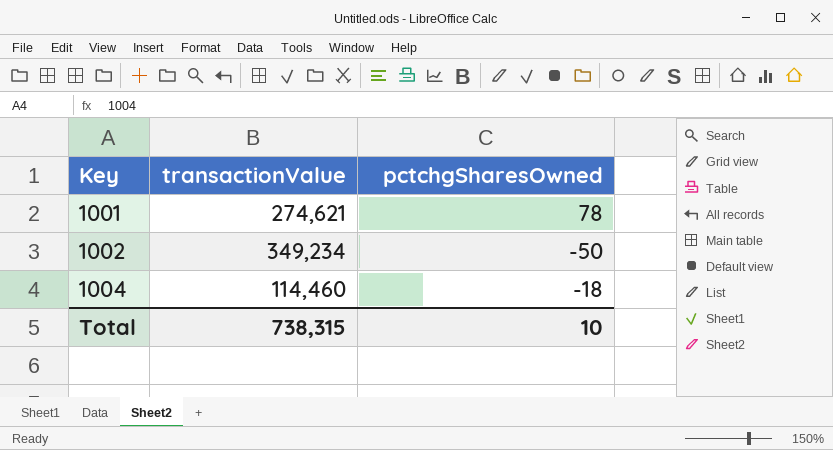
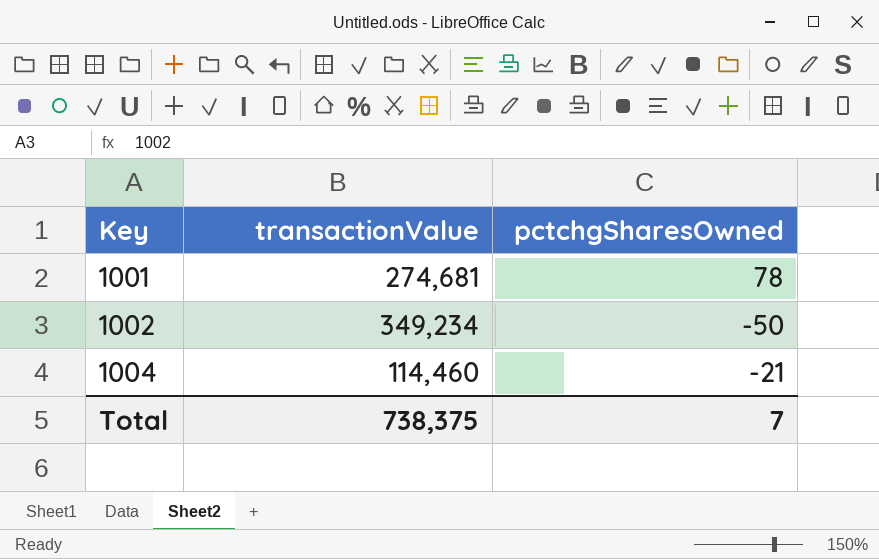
1001 | transactionValue: 274,621 -> 274,681
1004 | pctchgSharesOwned: -18 -> -21
Total | transactionValue: 738,315 -> 738,375
Total | pctchgSharesOwned: 10 -> 7

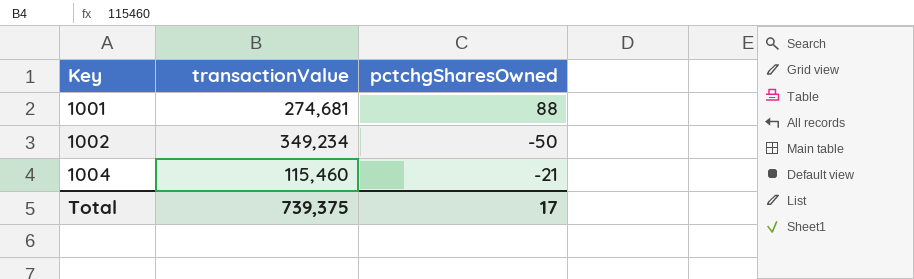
1001 | pctchgSharesOwned: 78 -> 88
1004 | transactionValue: 114,460 -> 115,460
Total | transactionValue: 738,375 -> 739,375
Total | pctchgSharesOwned: 7 -> 17

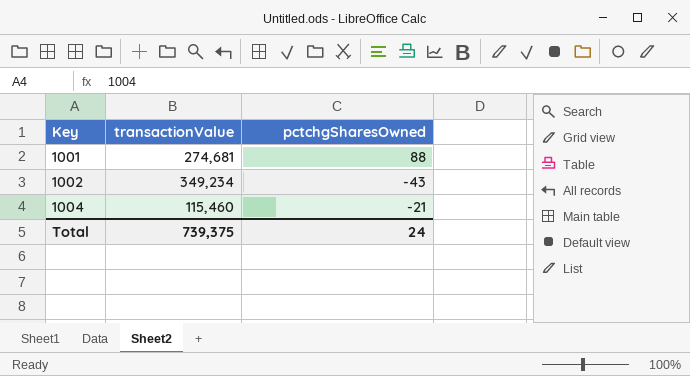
1002 | pctchgSharesOwned: -50 -> -43
Total | pctchgSharesOwned: 17 -> 24

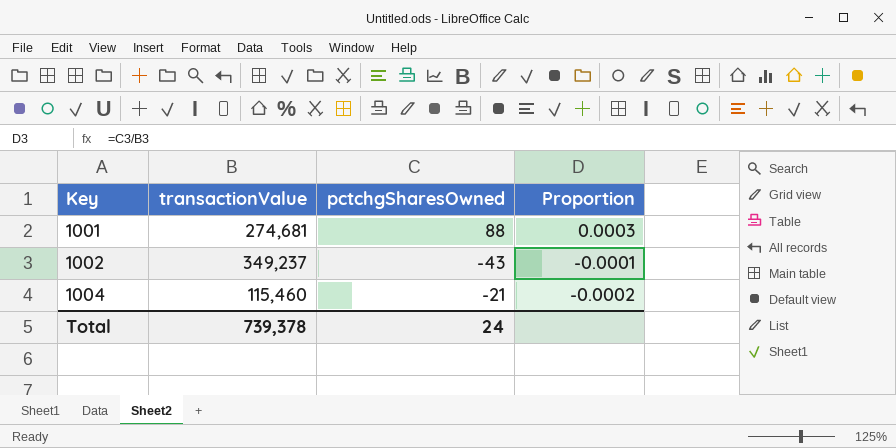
column Proportion | formula: none -> [pctchgSharesOwned] / [transactionValue]
1002 | transactionValue: 349,234 -> 349,237
Total | transactionValue: 739,375 -> 739,378

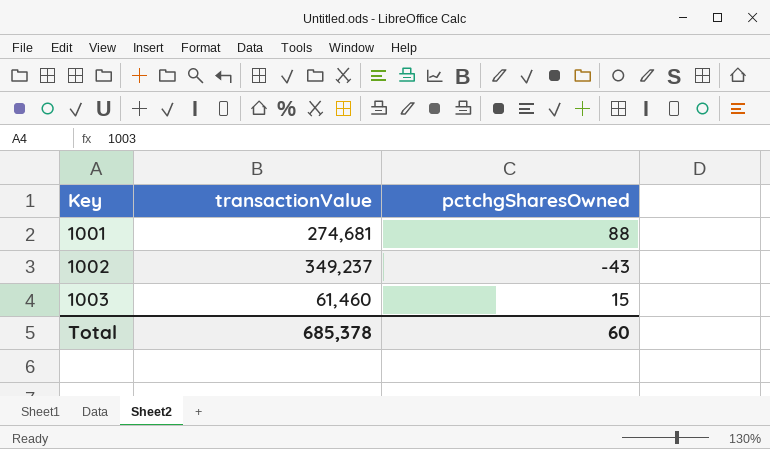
column Proportion | formula: [pctchgSharesOwned] / [transactionValue] -> none
row 1004: 115,460 | -21 | -0.0002 -> none
row 1003: none -> 61,460 | 15
Total | transactionValue: 739,378 -> 685,378
Total | pctchgSharesOwned: 24 -> 60

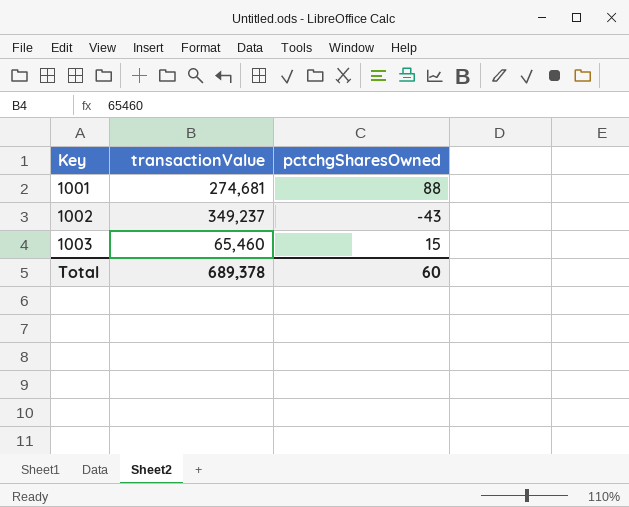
1003 | transactionValue: 61,460 -> 65,460
Total | transactionValue: 685,378 -> 689,378

